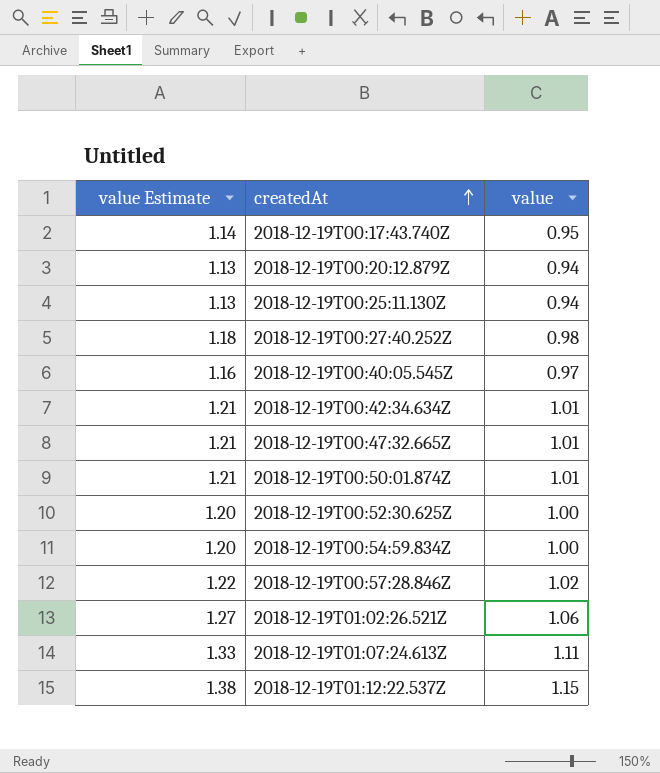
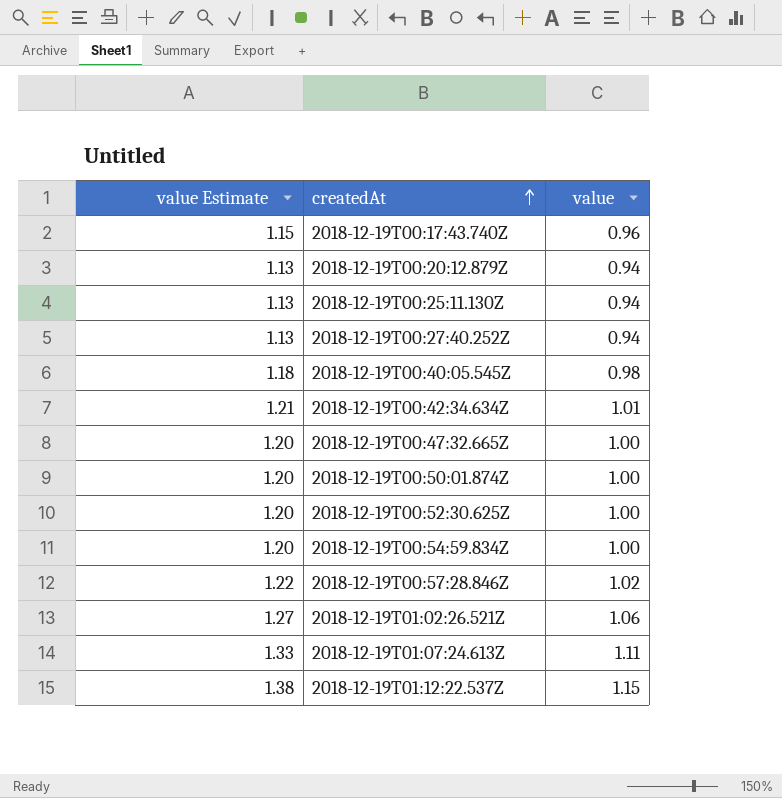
2018-12-19T00:17:43.740Z | value Estimate: 1.14 -> 1.15
2018-12-19T00:17:43.740Z | value: 0.95 -> 0.96
2018-12-19T00:27:40.252Z | value Estimate: 1.18 -> 1.13
2018-12-19T00:27:40.252Z | value: 0.98 -> 0.94
2018-12-19T00:40:05.545Z | value Estimate: 1.16 -> 1.18
2018-12-19T00:40:05.545Z | value: 0.97 -> 0.98
2018-12-19T00:47:32.665Z | value Estimate: 1.21 -> 1.20
2018-12-19T00:47:32.665Z | value: 1.01 -> 1.00
2018-12-19T00:50:01.874Z | value Estimate: 1.21 -> 1.20
2018-12-19T00:50:01.874Z | value: 1.01 -> 1.00

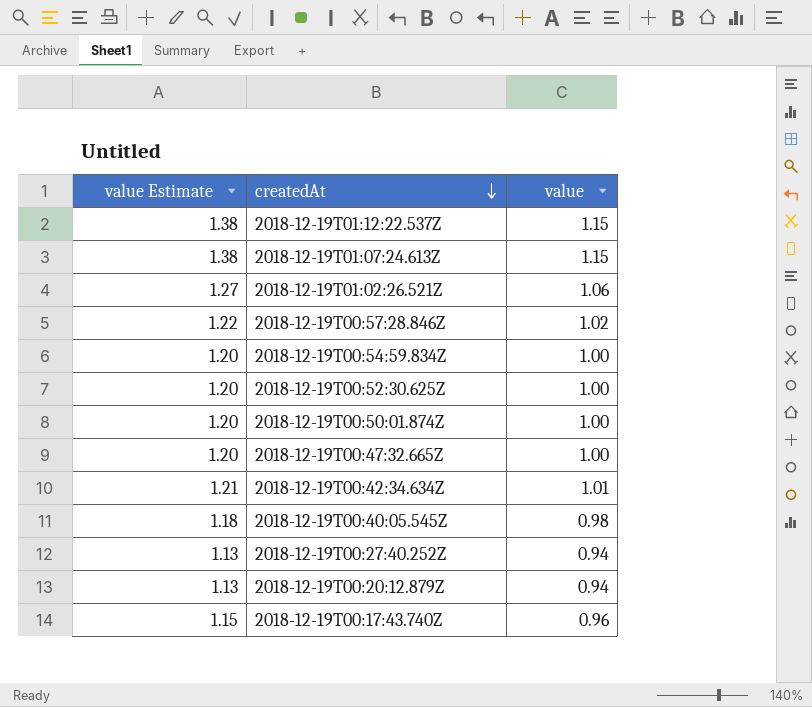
row order: createdAt ascending -> createdAt descending
row 2018-12-19T00:25:11.130Z: 1.13 | 0.94 -> none
2018-12-19T01:07:24.613Z | value Estimate: 1.33 -> 1.38
2018-12-19T01:07:24.613Z | value: 1.11 -> 1.15

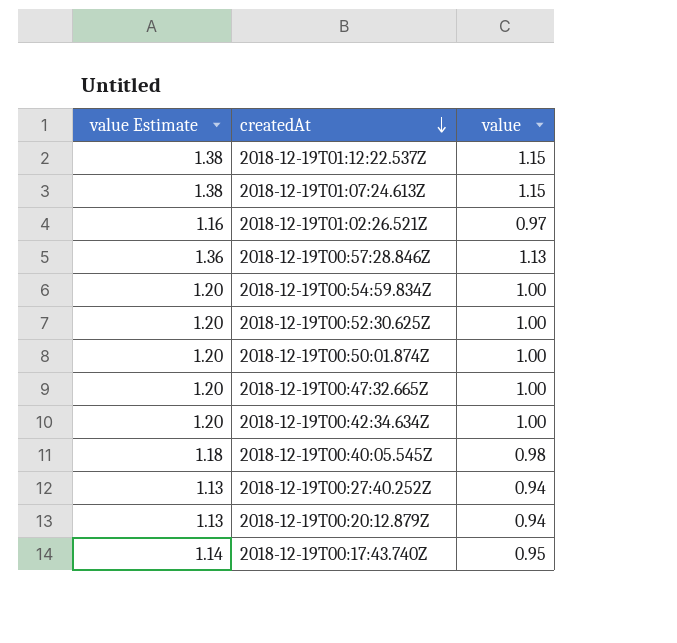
2018-12-19T01:02:26.521Z | value Estimate: 1.27 -> 1.16
2018-12-19T01:02:26.521Z | value: 1.06 -> 0.97
2018-12-19T00:57:28.846Z | value Estimate: 1.22 -> 1.36
2018-12-19T00:57:28.846Z | value: 1.02 -> 1.13
2018-12-19T00:42:34.634Z | value Estimate: 1.21 -> 1.20
2018-12-19T00:42:34.634Z | value: 1.01 -> 1.00
2018-12-19T00:17:43.740Z | value Estimate: 1.15 -> 1.14
2018-12-19T00:17:43.740Z | value: 0.96 -> 0.95

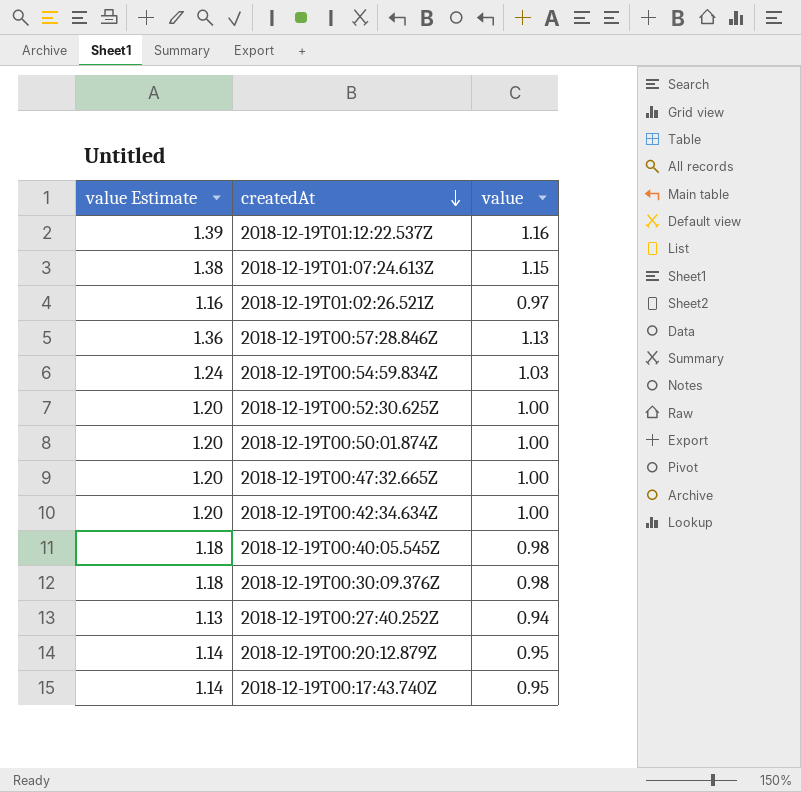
2018-12-19T01:12:22.537Z | value Estimate: 1.38 -> 1.39
2018-12-19T01:12:22.537Z | value: 1.15 -> 1.16
2018-12-19T00:54:59.834Z | value Estimate: 1.20 -> 1.24
2018-12-19T00:54:59.834Z | value: 1.00 -> 1.03
row 2018-12-19T00:30:09.376Z: none -> 1.18 | 0.98
2018-12-19T00:20:12.879Z | value Estimate: 1.13 -> 1.14
2018-12-19T00:20:12.879Z | value: 0.94 -> 0.95

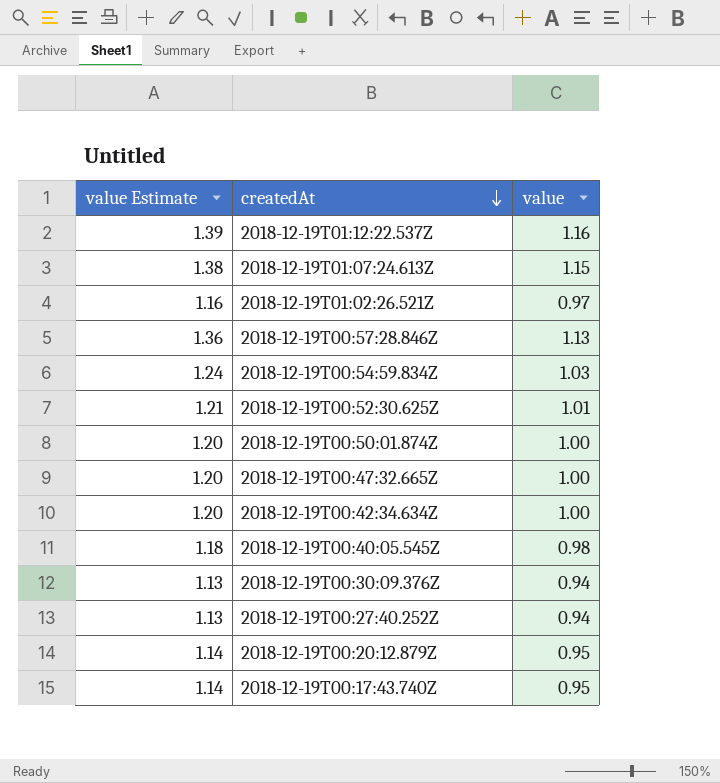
2018-12-19T00:52:30.625Z | value Estimate: 1.20 -> 1.21
2018-12-19T00:52:30.625Z | value: 1.00 -> 1.01
2018-12-19T00:30:09.376Z | value Estimate: 1.18 -> 1.13
2018-12-19T00:30:09.376Z | value: 0.98 -> 0.94

